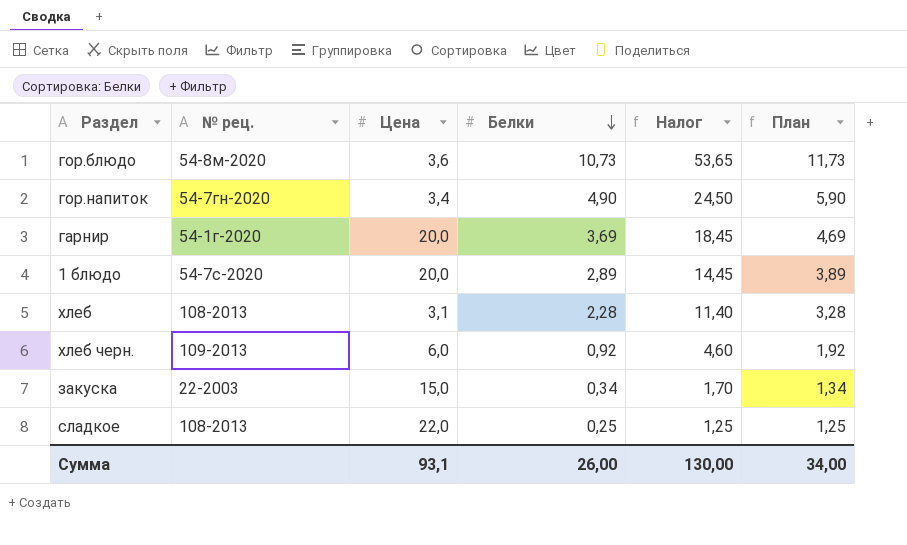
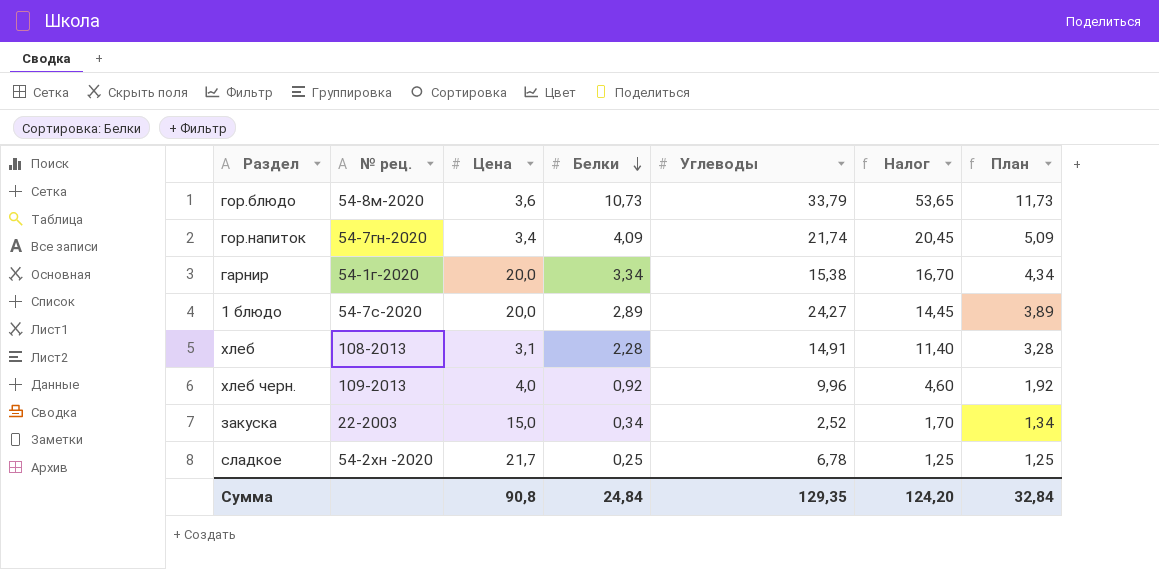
column Углеводы | position: none -> 5
гор.напиток | Белки: 4,90 -> 4,09
гор.напиток | Налог: 24,50 -> 20,45
гор.напиток | План: 5,90 -> 5,09
гарнир | Белки: 3,69 -> 3,34
гарнир | Налог: 18,45 -> 16,70
гарнир | План: 4,69 -> 4,34
хлеб черн. | Цена: 6,0 -> 4,0
сладкое | № рец.: 108-2013 -> 54-2хн -2020
сладкое | Цена: 22,0 -> 21,7
Сумма | Цена: 93,1 -> 90,8
Сумма | Белки: 26,00 -> 24,84
Сумма | Налог: 130,00 -> 124,20
Сумма | План: 34,00 -> 32,84

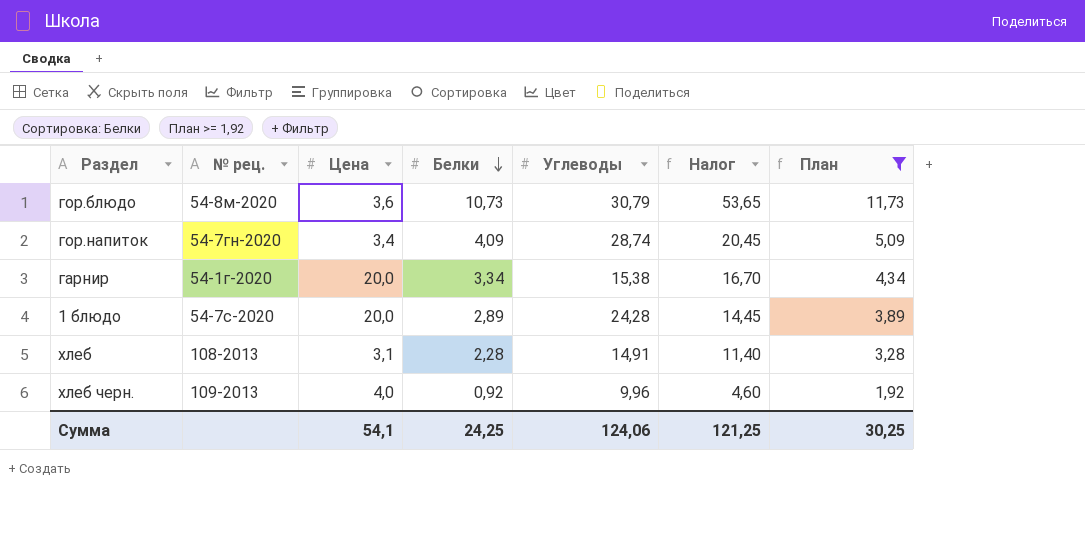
filter: none -> План >= 1,92
гор.блюдо | Углеводы: 33,79 -> 30,79
гор.напиток | Углеводы: 21,74 -> 28,74
1 блюдо | Углеводы: 24,27 -> 24,28
Сумма | Цена: 90,8 -> 54,1
Сумма | Белки: 24,84 -> 24,25
Сумма | Углеводы: 129,35 -> 124,06
Сумма | Налог: 124,20 -> 121,25
Сумма | План: 32,84 -> 30,25

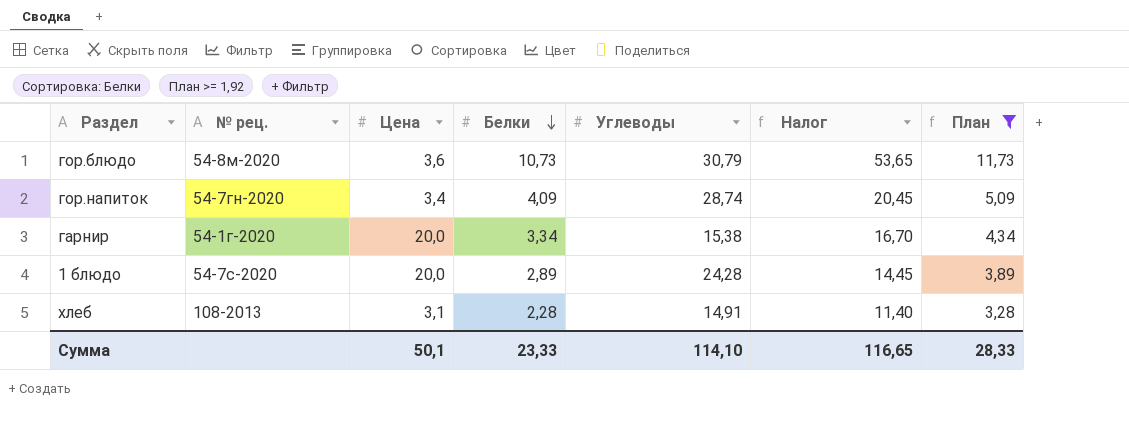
row хлеб черн.: 109-2013 | 4,0 | 0,92 | 9,96 | 4,60 | 1,92 -> none
Сумма | Цена: 54,1 -> 50,1
Сумма | Белки: 24,25 -> 23,33
Сумма | Углеводы: 124,06 -> 114,10
Сумма | Налог: 121,25 -> 116,65
Сумма | План: 30,25 -> 28,33

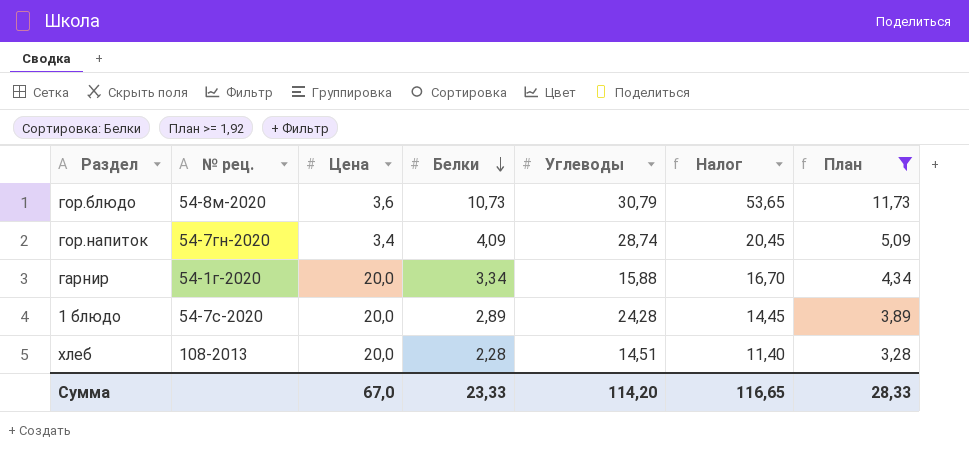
гарнир | Углеводы: 15,38 -> 15,88
хлеб | Цена: 3,1 -> 20,0
хлеб | Углеводы: 14,91 -> 14,51
Сумма | Цена: 50,1 -> 67,0
Сумма | Углеводы: 114,10 -> 114,20

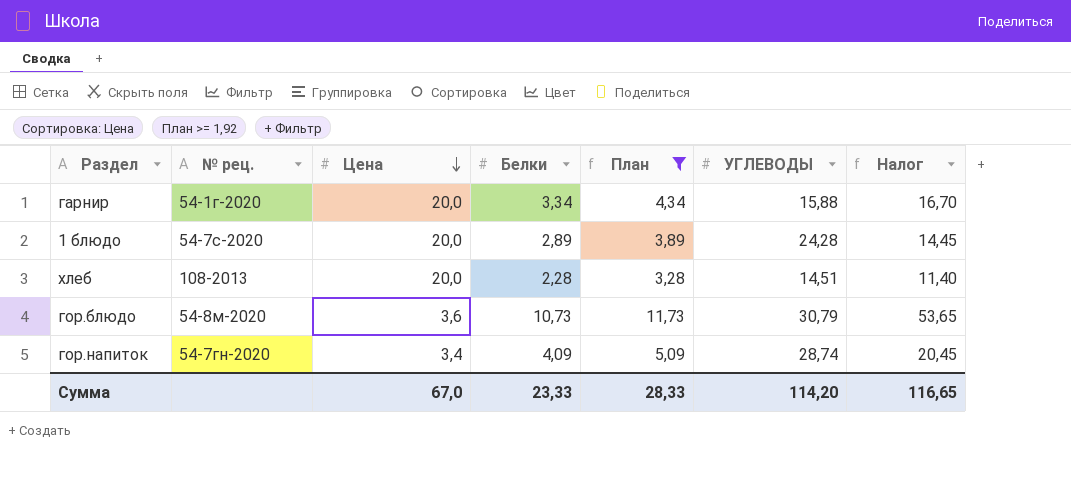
row order: Белки descending -> Цена descending
column План | position: 7 -> 5
column name: Углеводы -> УГЛЕВОДЫ

